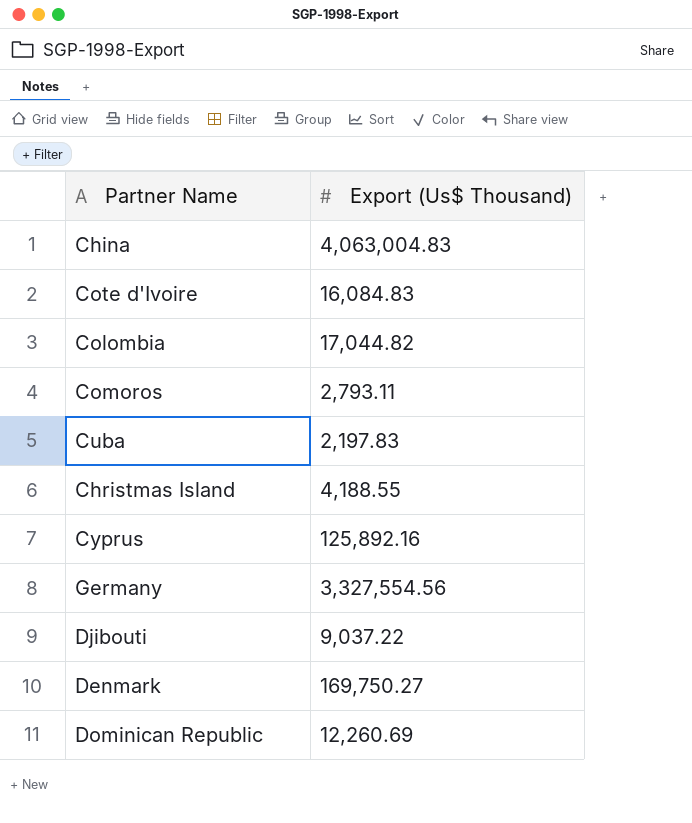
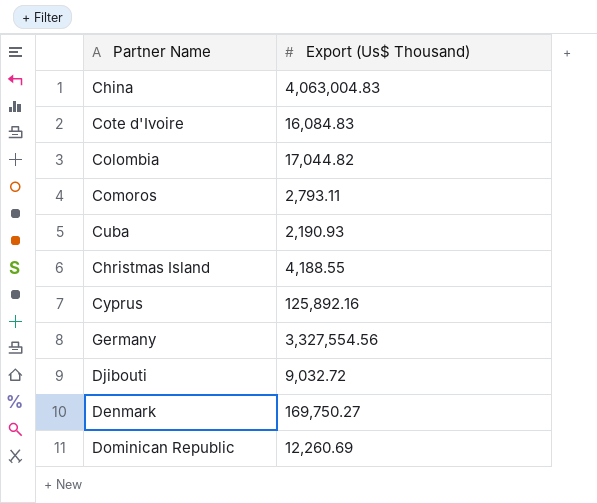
Cuba | Export (Us$ Thousand): 2,197.83 -> 2,190.93
Djibouti | Export (Us$ Thousand): 9,037.22 -> 9,032.72

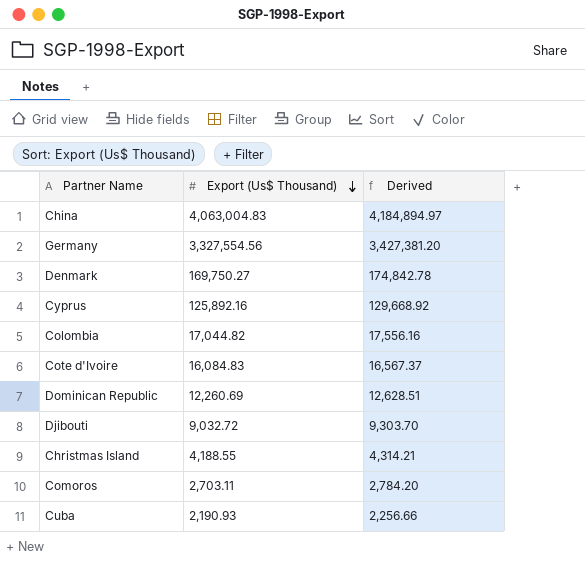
row order: none -> Export (Us$ Thousand) descending
column Derived | formula: none -> [Export (Us$ Thousand)] * 1.03
Comoros | Export (Us$ Thousand): 2,793.11 -> 2,703.11

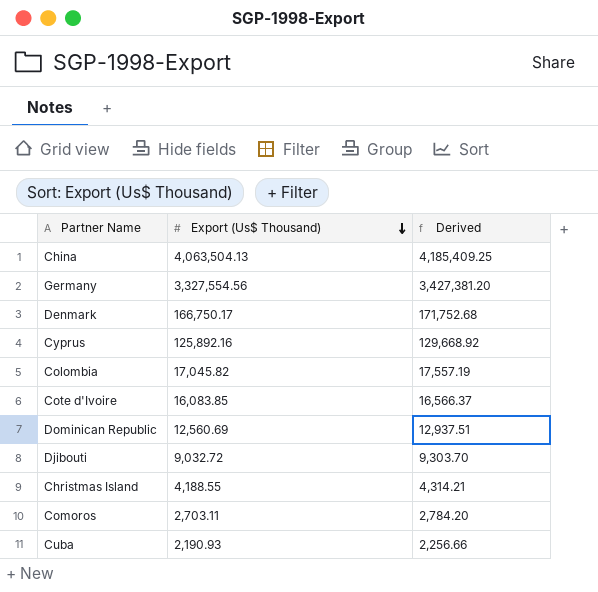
China | Export (Us$ Thousand): 4,063,004.83 -> 4,063,504.13
China | Derived: 4,184,894.97 -> 4,185,409.25
Denmark | Export (Us$ Thousand): 169,750.27 -> 166,750.17
Denmark | Derived: 174,842.78 -> 171,752.68
Colombia | Export (Us$ Thousand): 17,044.82 -> 17,045.82
Colombia | Derived: 17,556.16 -> 17,557.19
Cote d'Ivoire | Export (Us$ Thousand): 16,084.83 -> 16,083.85
Cote d'Ivoire | Derived: 16,567.37 -> 16,566.37
Dominican Republic | Export (Us$ Thousand): 12,260.69 -> 12,560.69
Dominican Republic | Derived: 12,628.51 -> 12,937.51

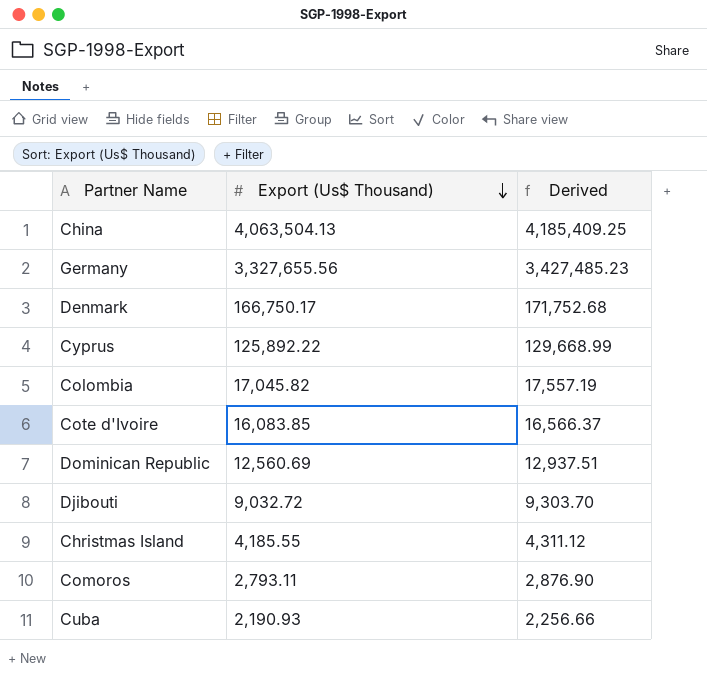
Germany | Export (Us$ Thousand): 3,327,554.56 -> 3,327,655.56
Germany | Derived: 3,427,381.20 -> 3,427,485.23
Cyprus | Export (Us$ Thousand): 125,892.16 -> 125,892.22
Cyprus | Derived: 129,668.92 -> 129,668.99
Christmas Island | Export (Us$ Thousand): 4,188.55 -> 4,185.55
Christmas Island | Derived: 4,314.21 -> 4,311.12
Comoros | Export (Us$ Thousand): 2,703.11 -> 2,793.11
Comoros | Derived: 2,784.20 -> 2,876.90

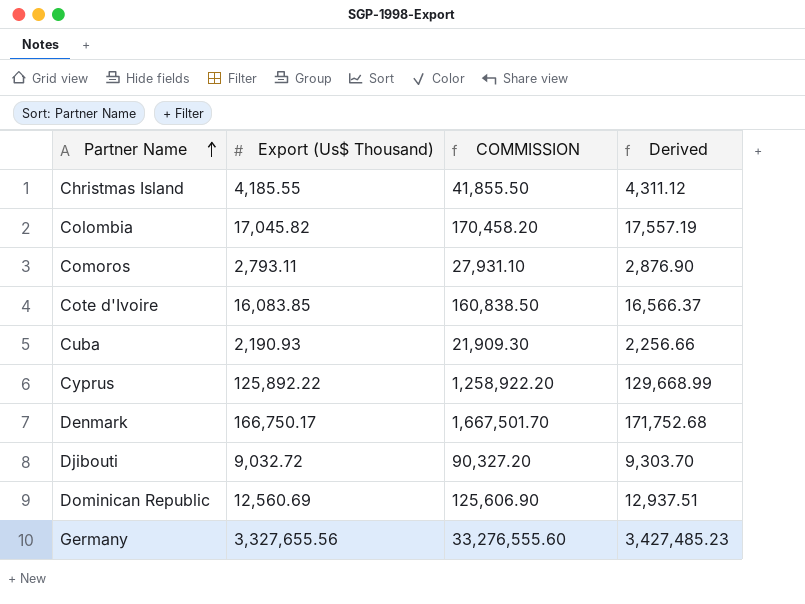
row order: Export (Us$ Thousand) descending -> Partner Name ascending
column COMMISSION | formula: none -> [Export (Us$ Thousand)] * 10
row China: 4,063,504.13 | 4,185,409.25 -> none

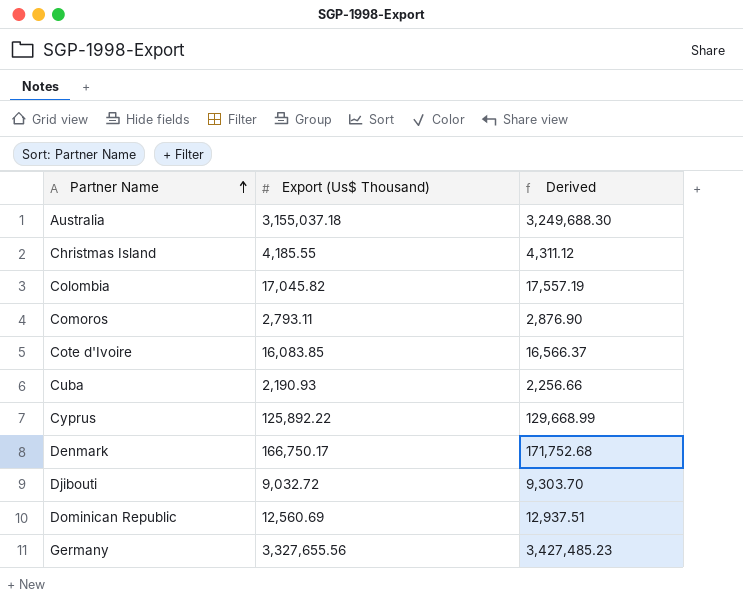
column COMMISSION | formula: [Export (Us$ Thousand)] * 10 -> none
row Australia: none -> 3,155,037.18 | 3,249,688.30

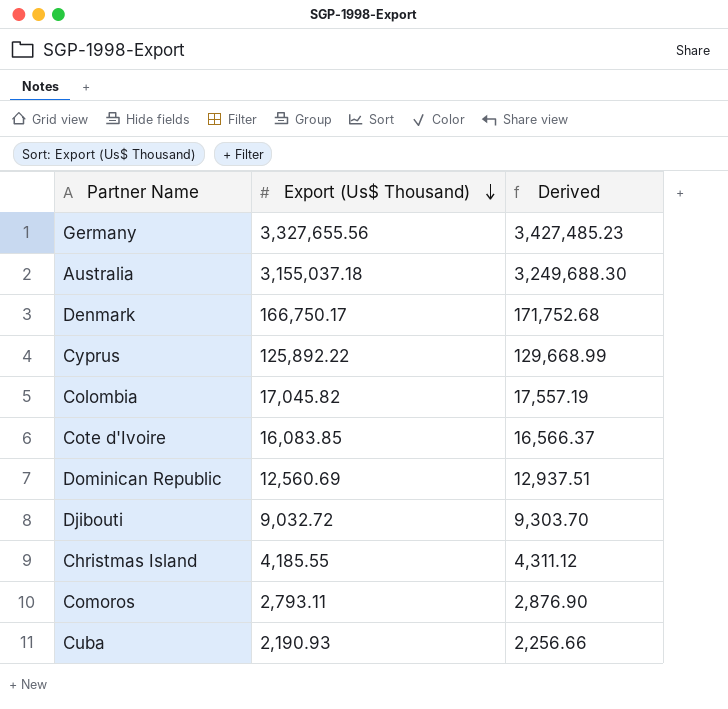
row order: Partner Name ascending -> Export (Us$ Thousand) descending

